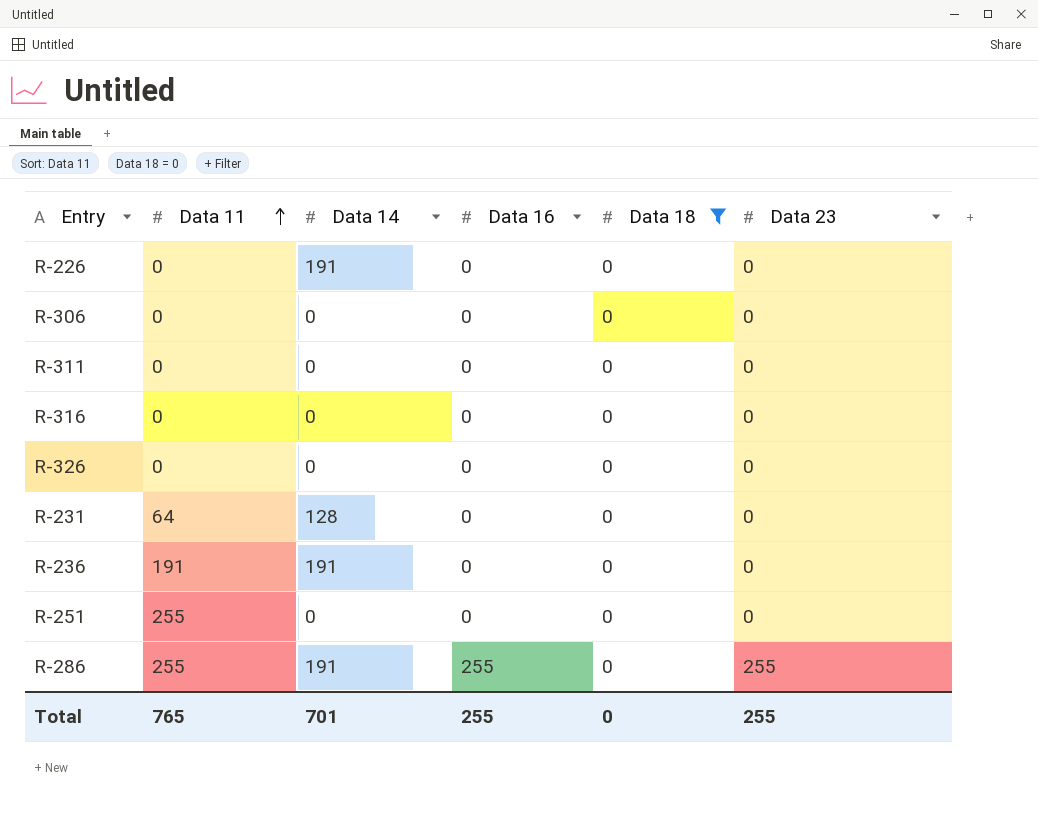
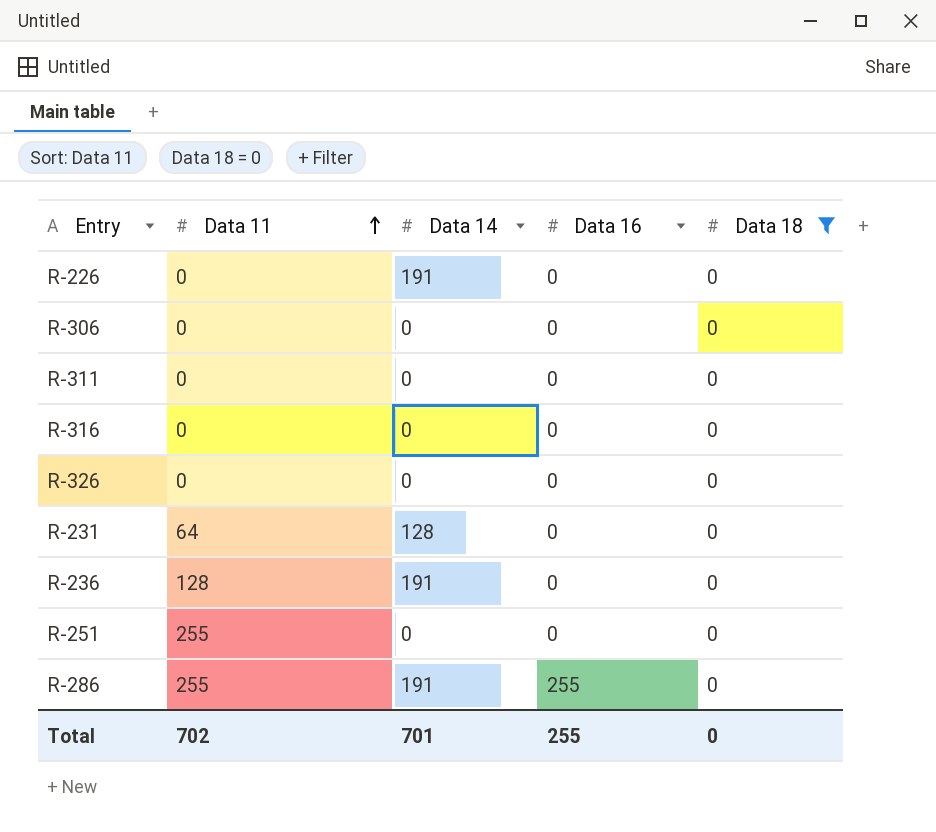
column Data 23 | position: 6 -> none
R-236 | Data 11: 191 -> 128
Total | Data 11: 765 -> 702

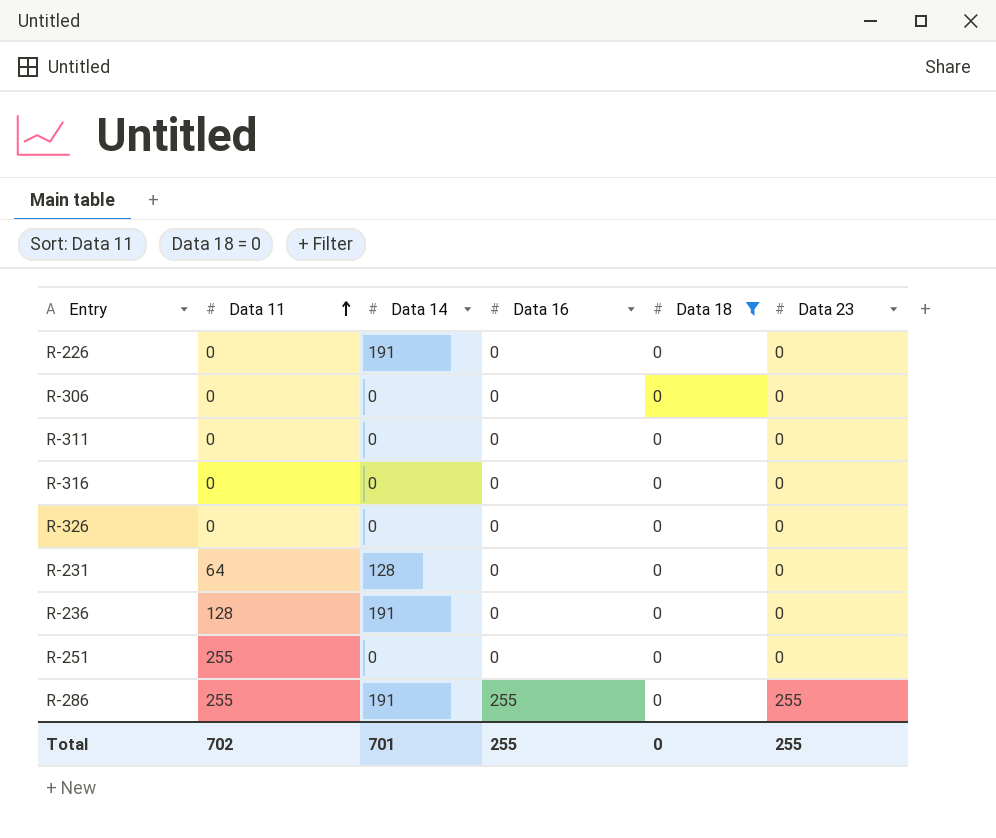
column Data 23 | position: none -> 6

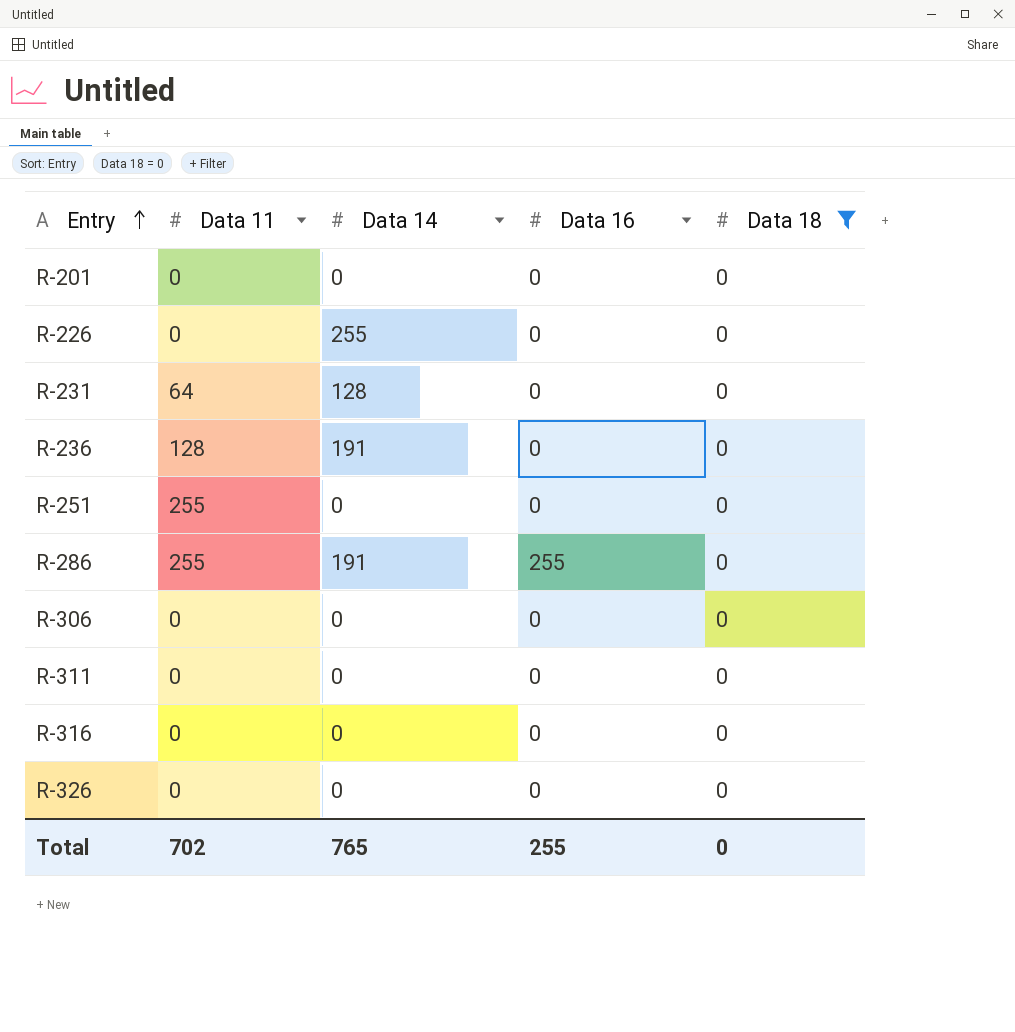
row order: Data 11 ascending -> Entry ascending
column Data 23 | position: 6 -> none
row R-201: none -> 0 | 0 | 0 | 0
R-226 | Data 14: 191 -> 255
Total | Data 14: 701 -> 765

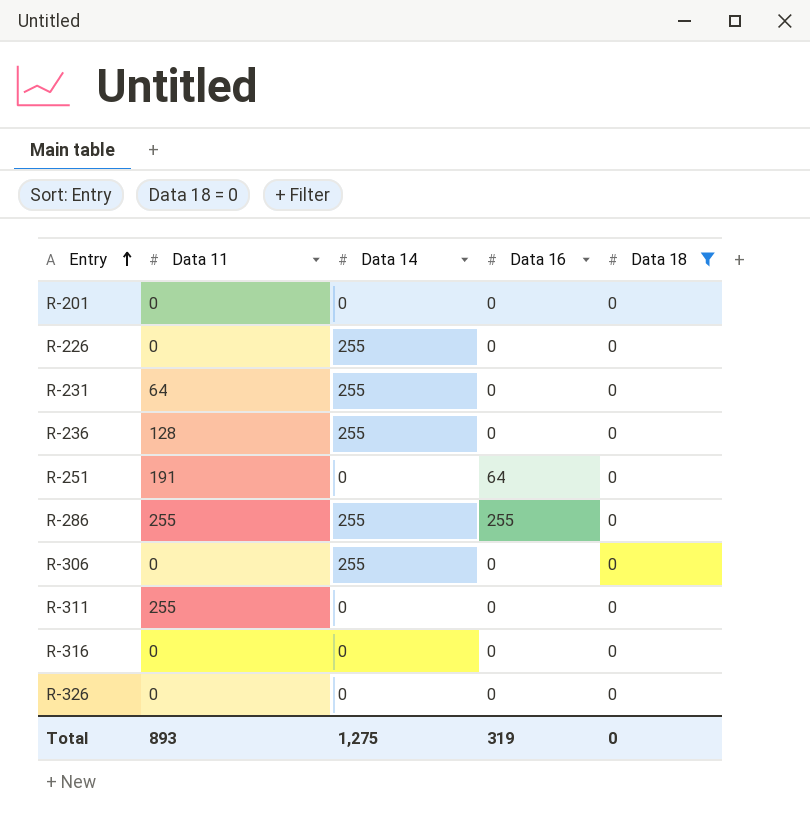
R-231 | Data 14: 128 -> 255
R-236 | Data 14: 191 -> 255
R-251 | Data 11: 255 -> 191
R-251 | Data 16: 0 -> 64
R-286 | Data 14: 191 -> 255
R-306 | Data 14: 0 -> 255
R-311 | Data 11: 0 -> 255
Total | Data 11: 702 -> 893
Total | Data 14: 765 -> 1,275
Total | Data 16: 255 -> 319

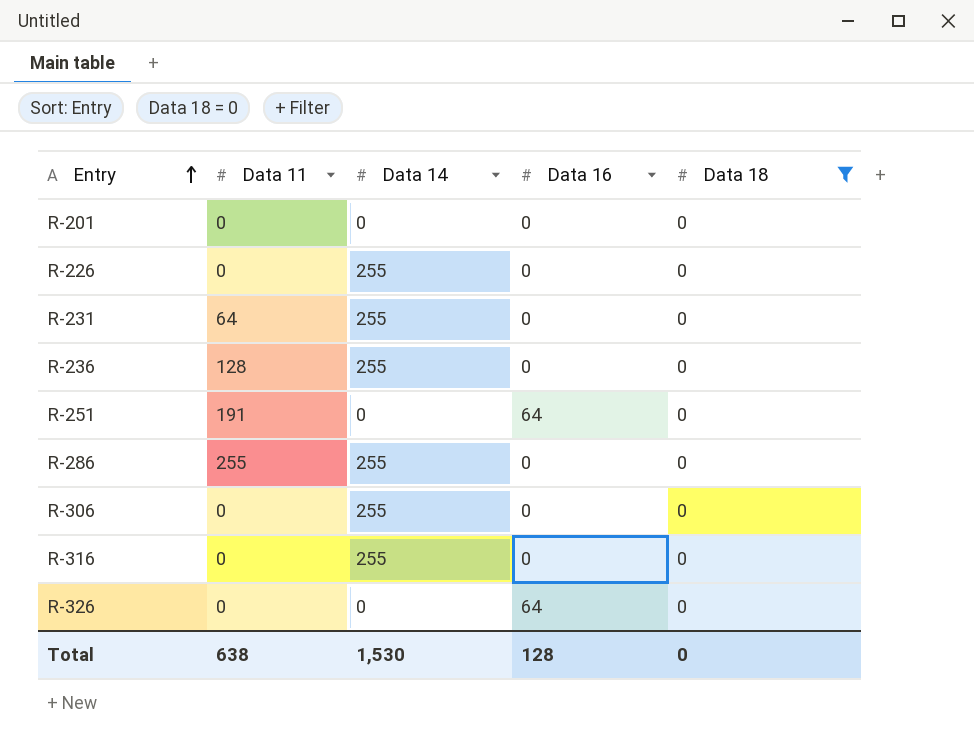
row R-311: 255 | 0 | 0 | 0 -> none
R-286 | Data 16: 255 -> 0
R-316 | Data 14: 0 -> 255
R-326 | Data 16: 0 -> 64
Total | Data 11: 893 -> 638
Total | Data 14: 1,275 -> 1,530
Total | Data 16: 319 -> 128

